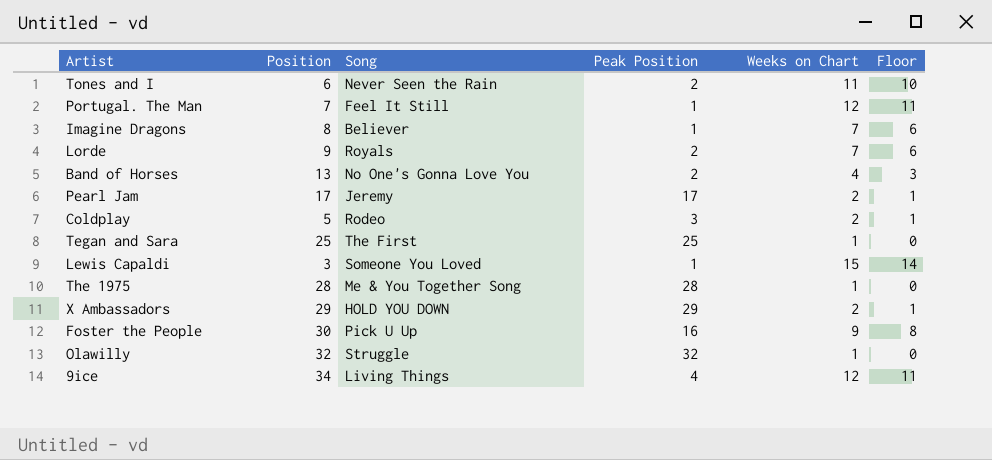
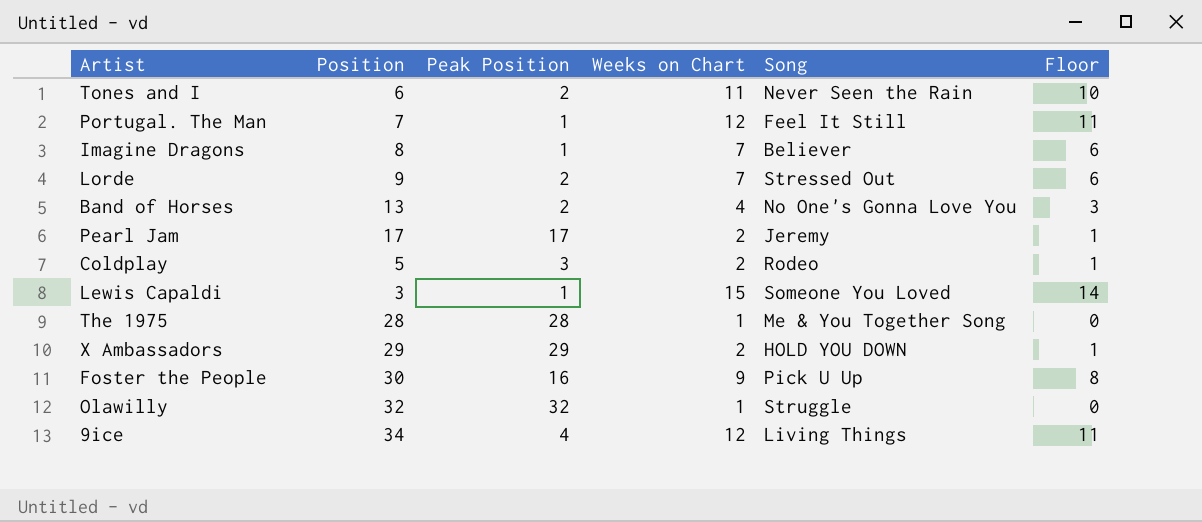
column Song | position: 3 -> 5
row Tegan and Sara: 25 | The First | 25 | 1 | 0 -> none
Lorde | Song: Royals -> Stressed Out

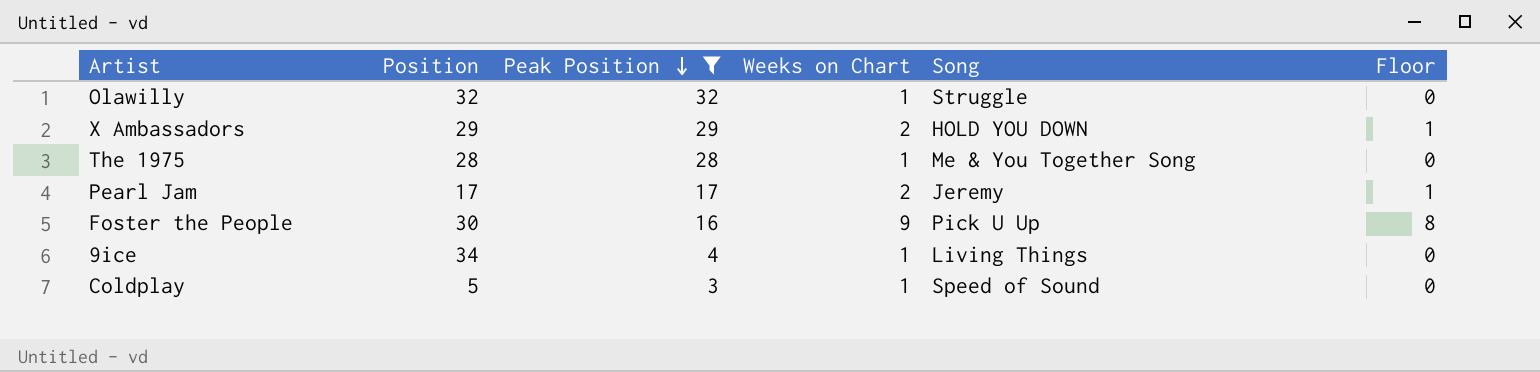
filter: none -> Peak Position >= 3
row order: none -> Peak Position descending
9ice | Weeks on Chart: 12 -> 1
9ice | Floor: 11 -> 0
Coldplay | Weeks on Chart: 2 -> 1
Coldplay | Song: Rodeo -> Speed of Sound
Coldplay | Floor: 1 -> 0

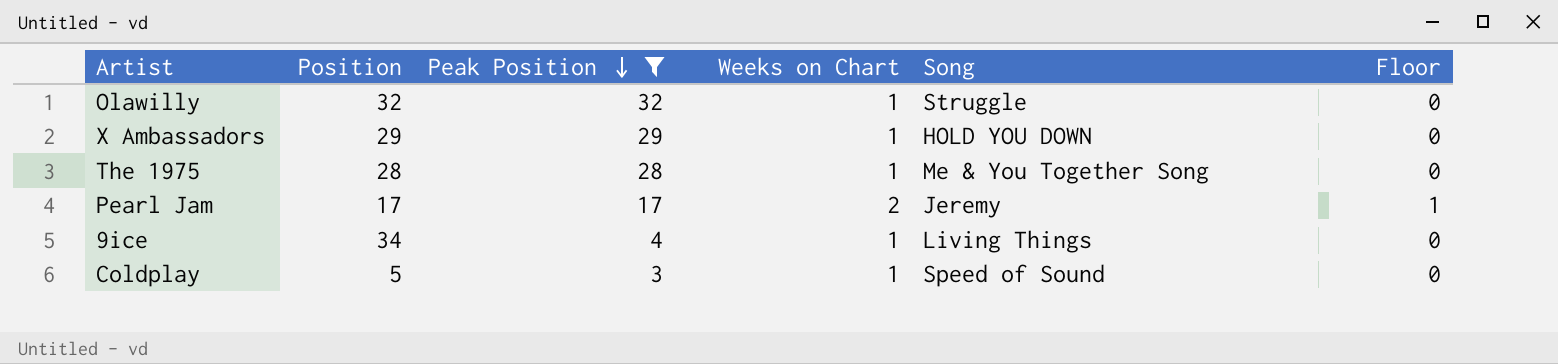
row Foster the People: 30 | 16 | 9 | Pick U Up | 8 -> none
X Ambassadors | Weeks on Chart: 2 -> 1
X Ambassadors | Floor: 1 -> 0

